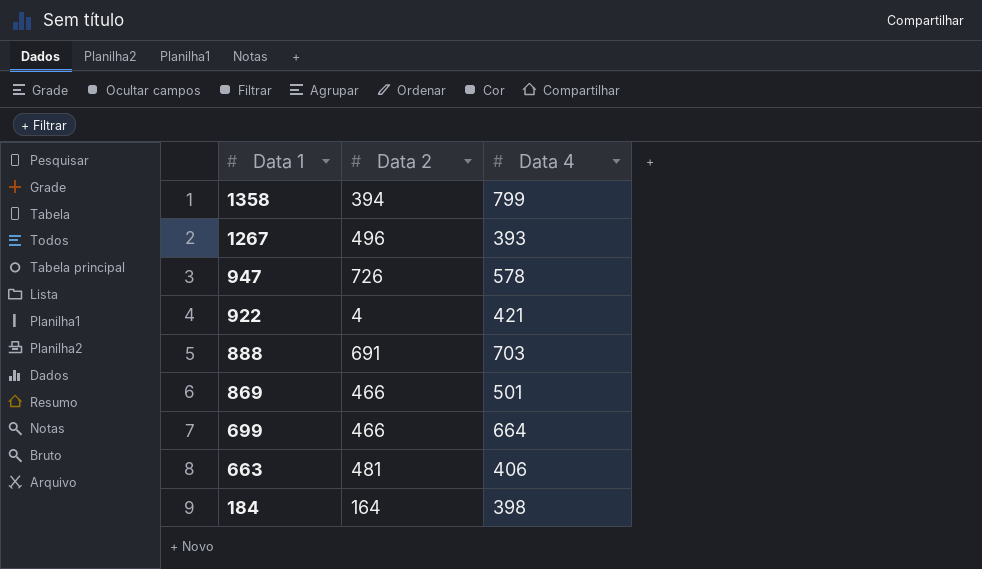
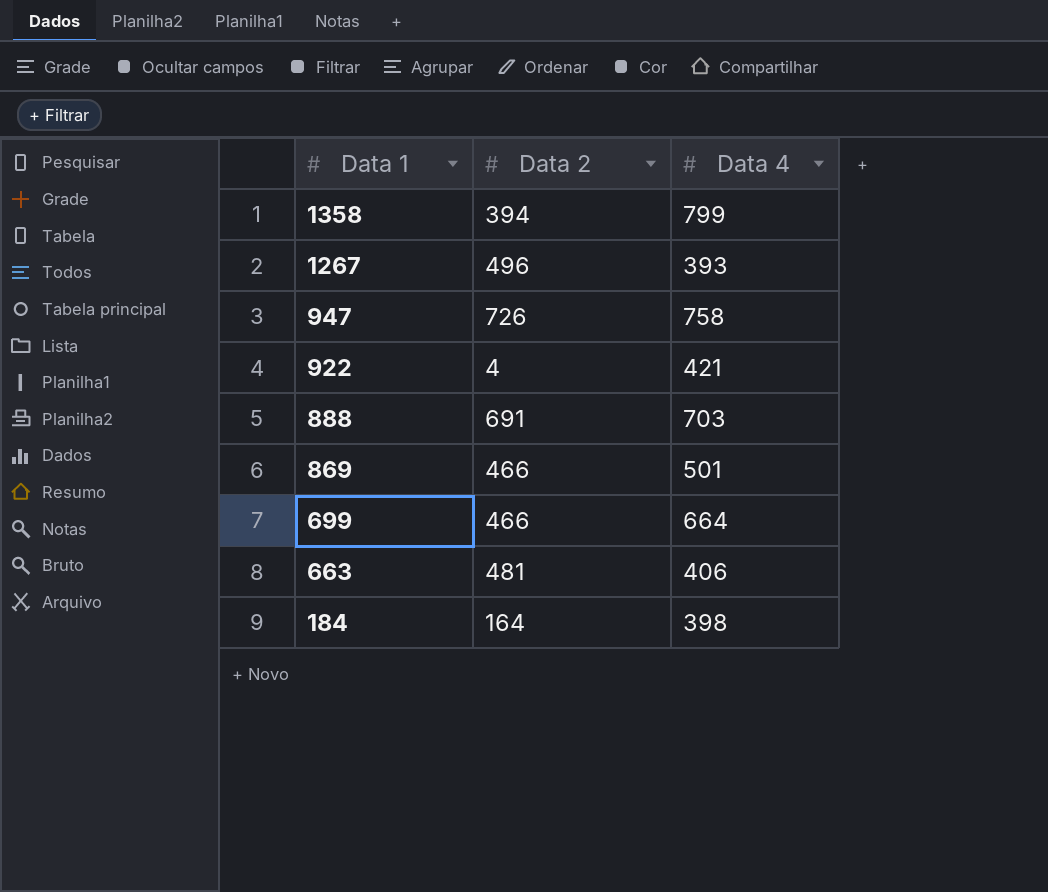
947 | Data 4: 578 -> 758

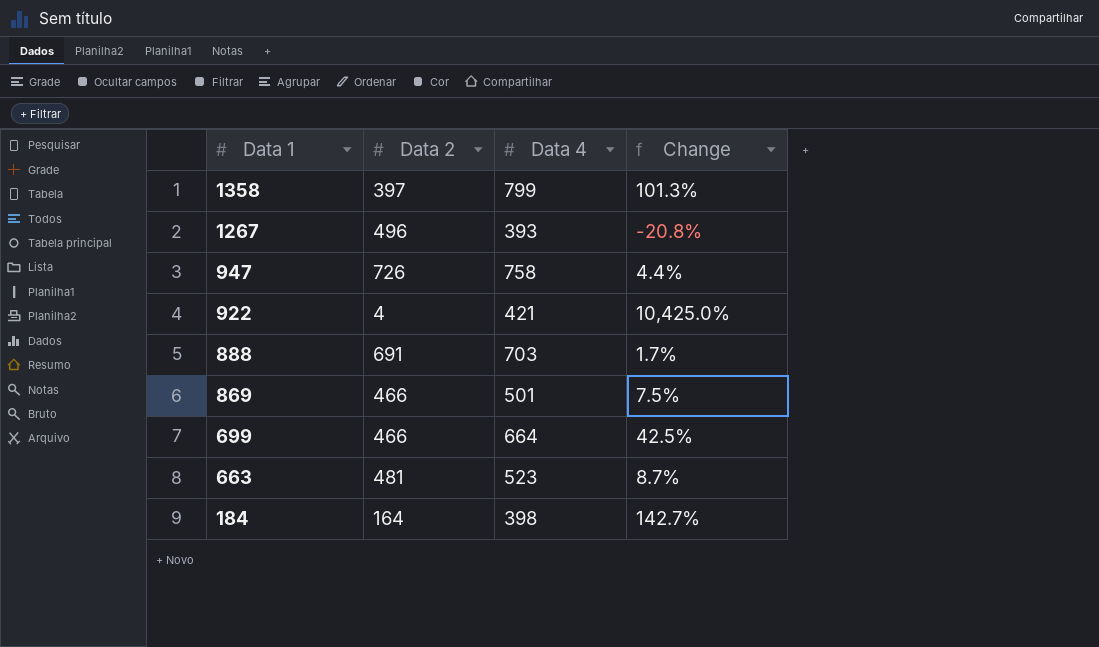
column Change | formula: none -> ([Data 4] - [Data 2]) / [Data 2]
1358 | Data 2: 394 -> 397
663 | Data 4: 406 -> 523

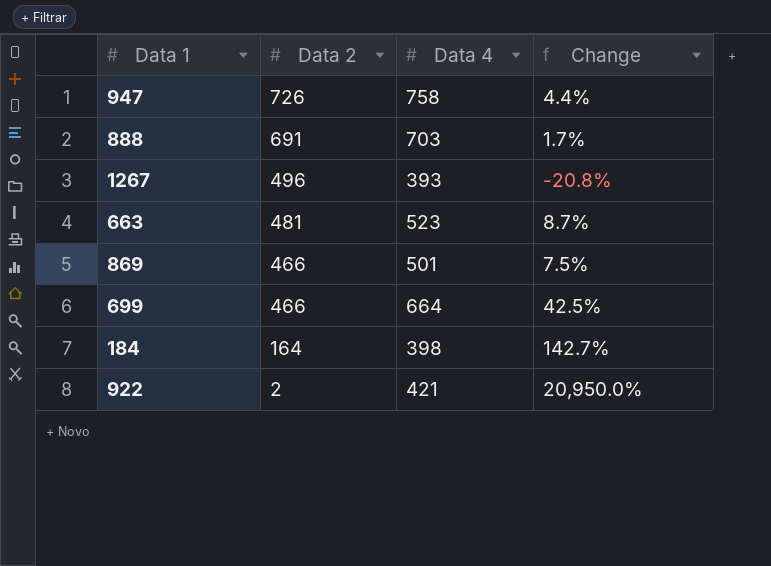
row order: Data 1 descending -> Data 2 descending
row 1358: 397 | 799 | 101.3% -> none
922 | Data 2: 4 -> 2
922 | Change: 10,425.0% -> 20,950.0%

